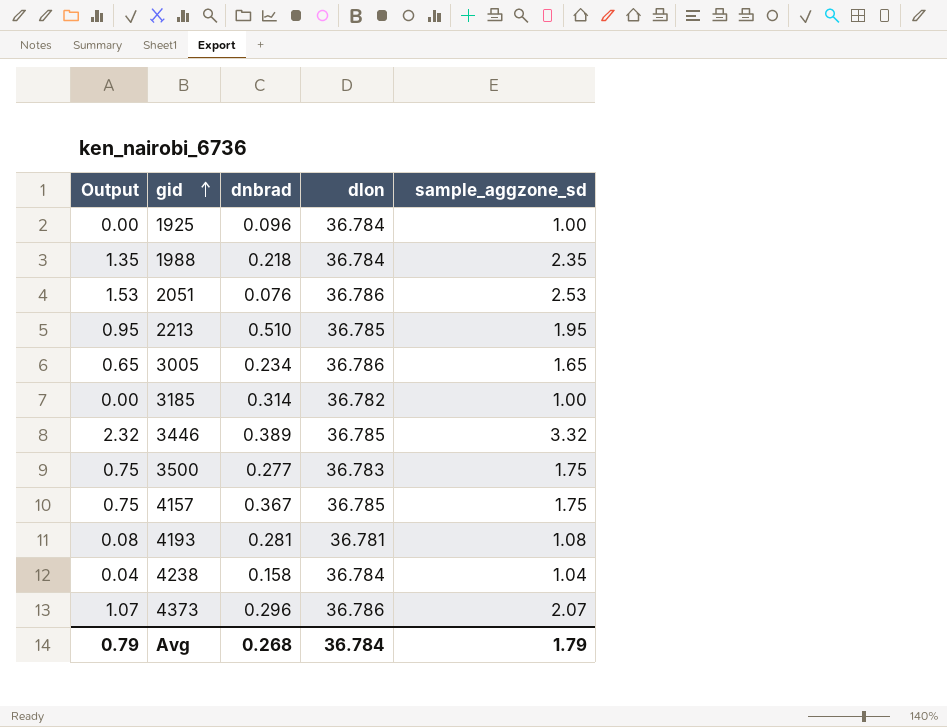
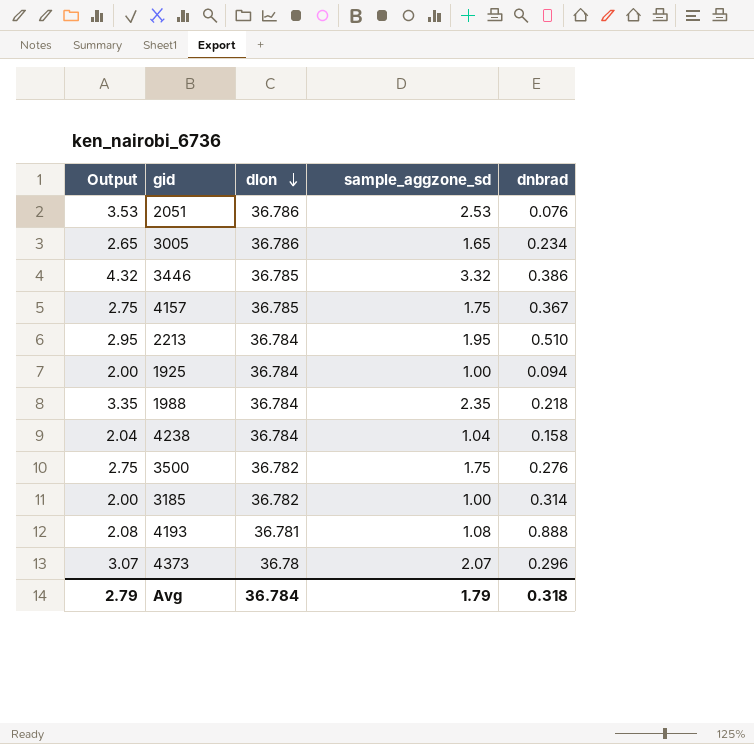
row order: gid ascending -> dlon descending
column Output | formula: [sample_aggzone_sd] - 1 -> [sample_aggzone_sd] + 1
column dnbrad | position: 3 -> 5
3446 | dnbrad: 0.389 -> 0.386
2213 | dlon: 36.785 -> 36.784
1925 | dnbrad: 0.096 -> 0.094
3500 | dlon: 36.783 -> 36.782
3500 | dnbrad: 0.277 -> 0.276
4193 | dnbrad: 0.281 -> 0.888
4373 | dlon: 36.786 -> 36.78
Avg | Output: 0.79 -> 2.79
Avg | dnbrad: 0.268 -> 0.318

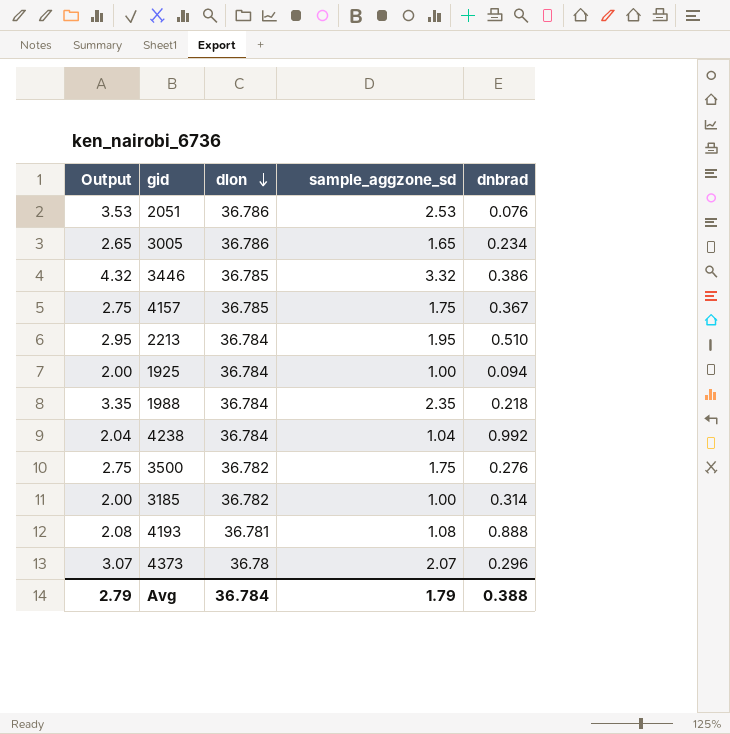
4238 | dnbrad: 0.158 -> 0.992
Avg | dnbrad: 0.318 -> 0.388

